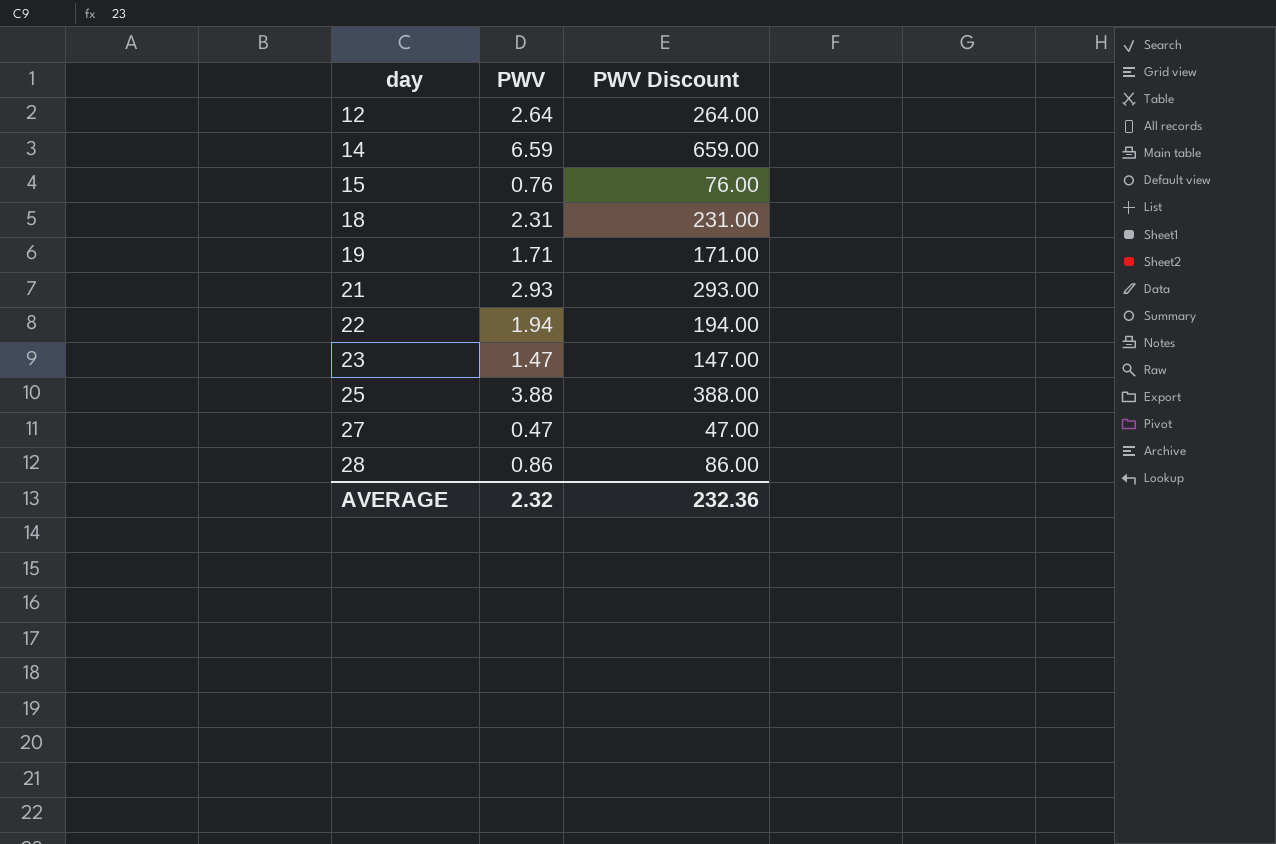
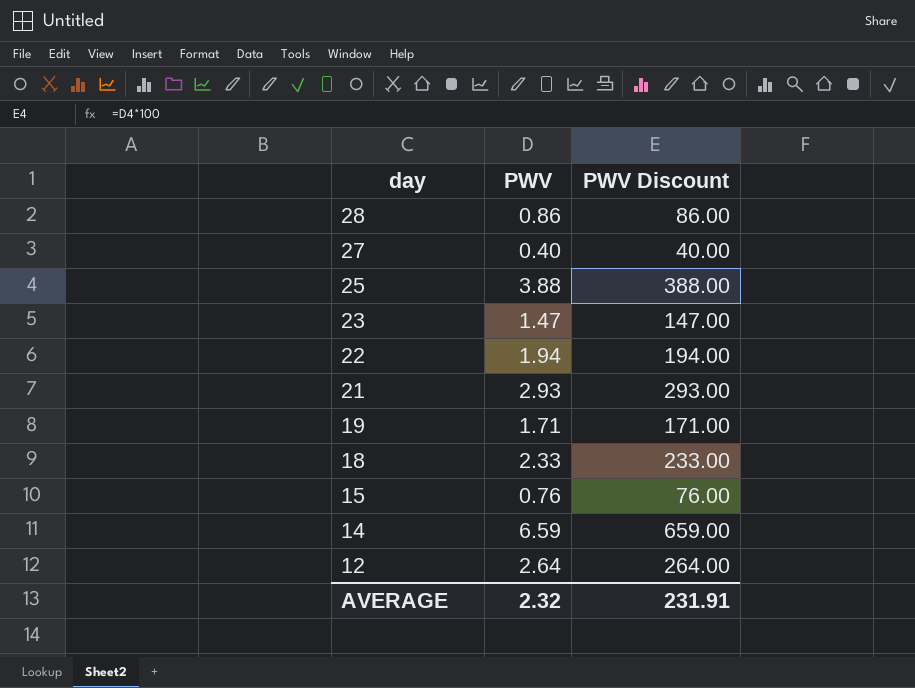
row order: day ascending -> day descending
27 | PWV: 0.47 -> 0.40
27 | PWV Discount: 47.00 -> 40.00
18 | PWV: 2.31 -> 2.33
18 | PWV Discount: 231.00 -> 233.00
AVERAGE | PWV Discount: 232.36 -> 231.91

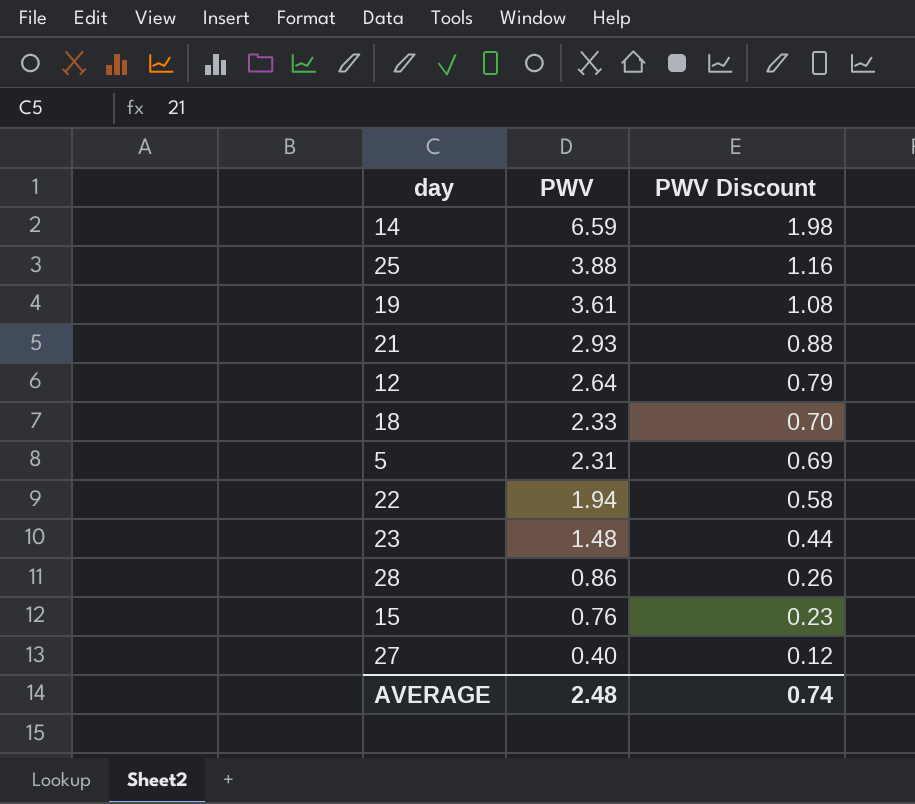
row order: day descending -> PWV descending
column PWV Discount | formula: [PWV] * 100 -> [PWV] * 0.3
19 | PWV: 1.71 -> 3.61
row 5: none -> 2.31 | 0.69
23 | PWV: 1.47 -> 1.48
AVERAGE | PWV: 2.32 -> 2.48
AVERAGE | PWV Discount: 231.91 -> 0.74

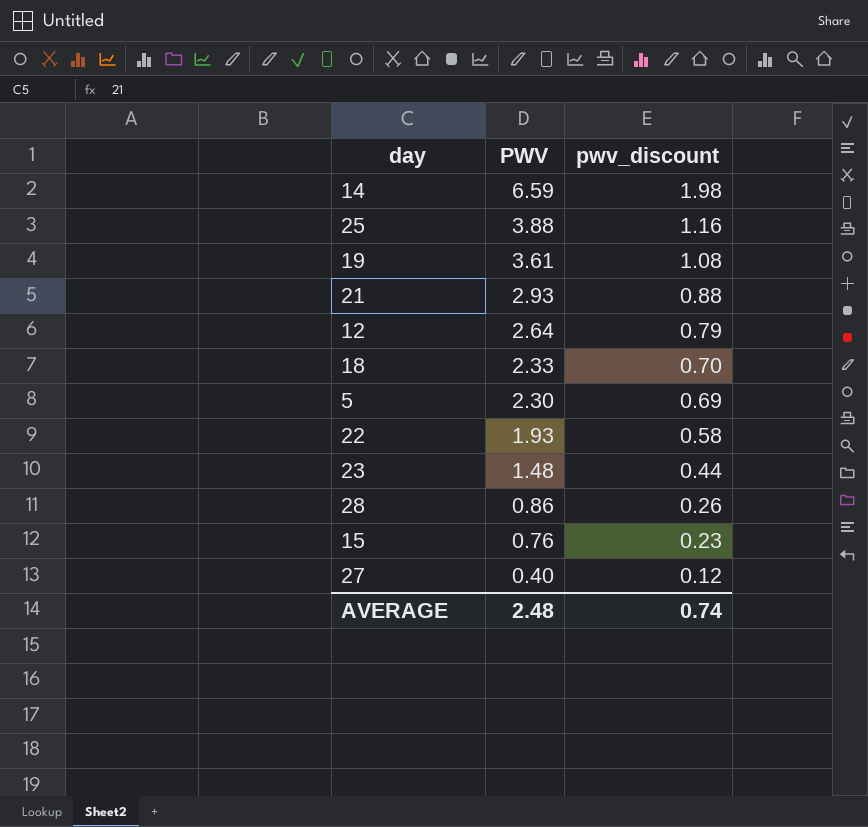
column name: PWV Discount -> pwv_discount
5 | PWV: 2.31 -> 2.30
22 | PWV: 1.94 -> 1.93

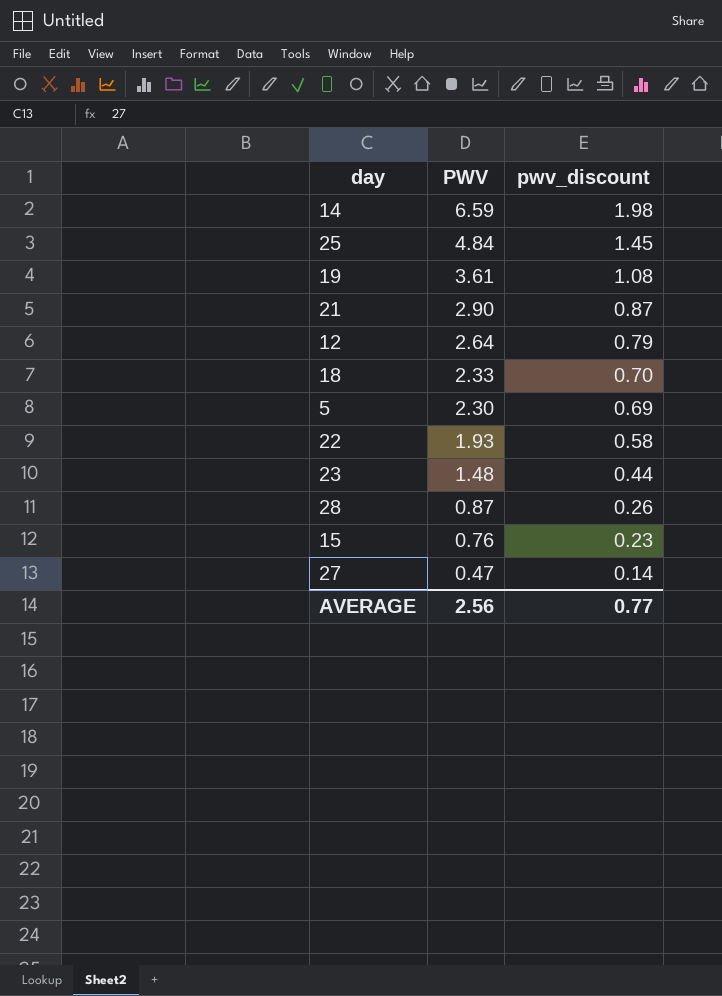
25 | PWV: 3.88 -> 4.84
25 | pwv_discount: 1.16 -> 1.45
21 | PWV: 2.93 -> 2.90
21 | pwv_discount: 0.88 -> 0.87
28 | PWV: 0.86 -> 0.87
27 | PWV: 0.40 -> 0.47
27 | pwv_discount: 0.12 -> 0.14
AVERAGE | PWV: 2.48 -> 2.56
AVERAGE | pwv_discount: 0.74 -> 0.77

